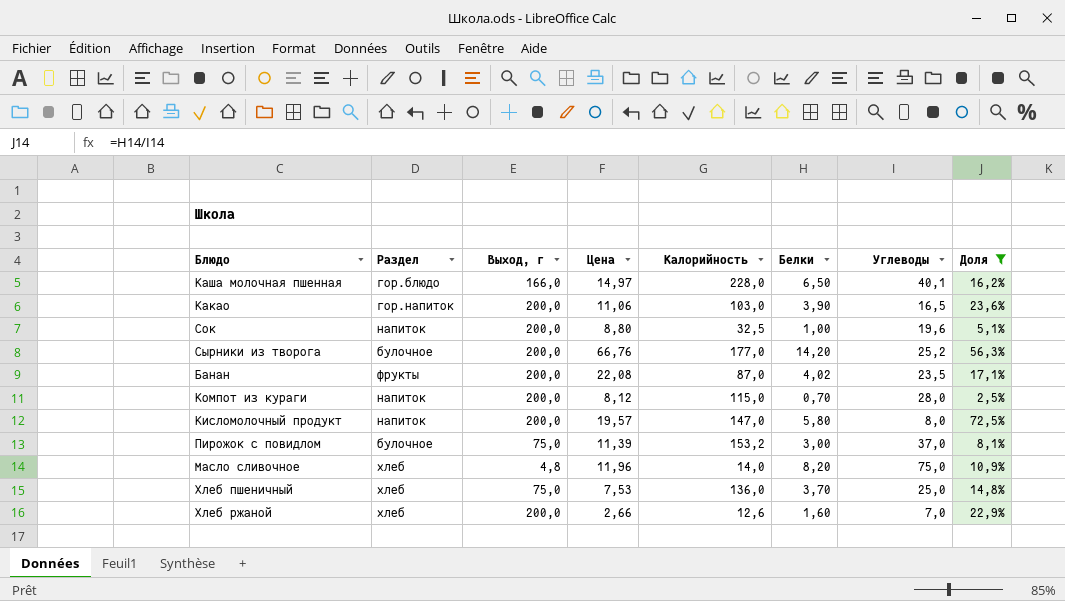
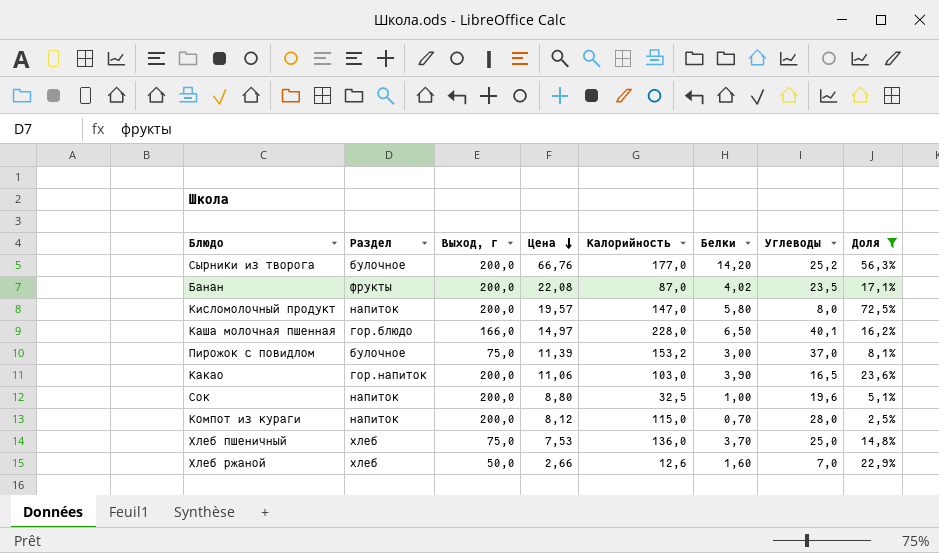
row order: none -> Цена descending
row Масло сливочное: хлеб | 4,8 | 11,96 | 14,0 | 8,20 | 75,0 | 10,9% -> none
Хлеб ржаной | Выход, г: 200,0 -> 50,0

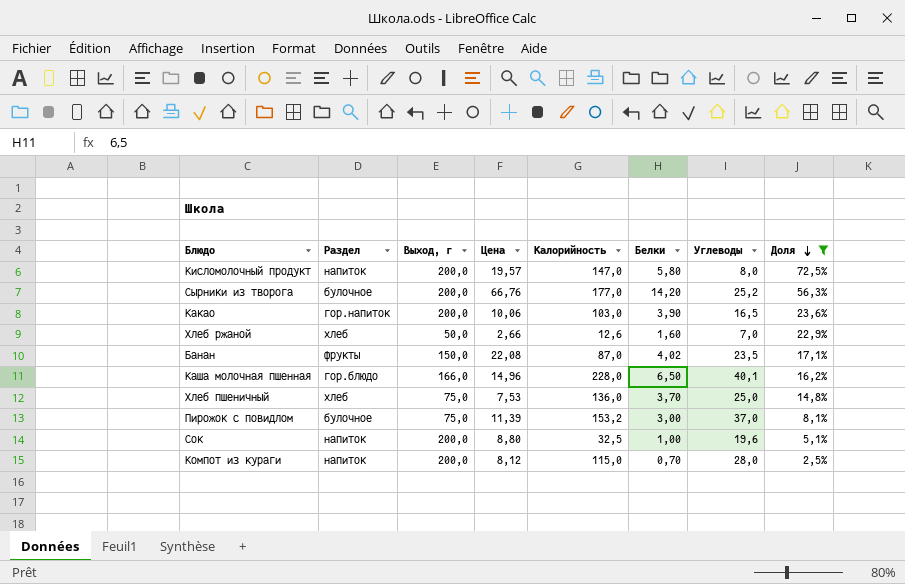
row order: Цена descending -> Доля descending
Какао | Цена: 11,06 -> 10,06
Банан | Выход, г: 200,0 -> 150,0
Каша молочная пшенная | Цена: 14,97 -> 14,96

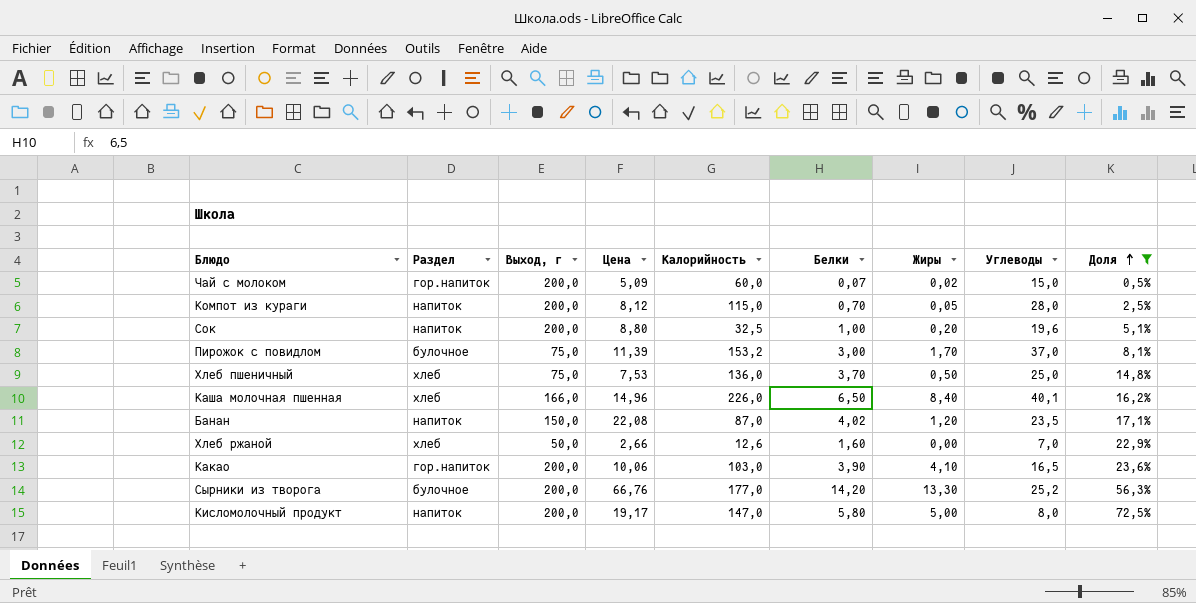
row order: Доля descending -> Доля ascending
column Жиры | position: none -> 7
row Чай с молоком: none -> гор.напиток | 200,0 | 5,09 | 60,0 | 0,07 | 0,02 | 15,0 | 0,5%
Каша молочная пшенная | Раздел: гор.блюдо -> хлеб
Каша молочная пшенная | Калорийность: 228,0 -> 226,0
Банан | Раздел: фрукты -> напиток
Кисломолочный продукт | Цена: 19,57 -> 19,17

